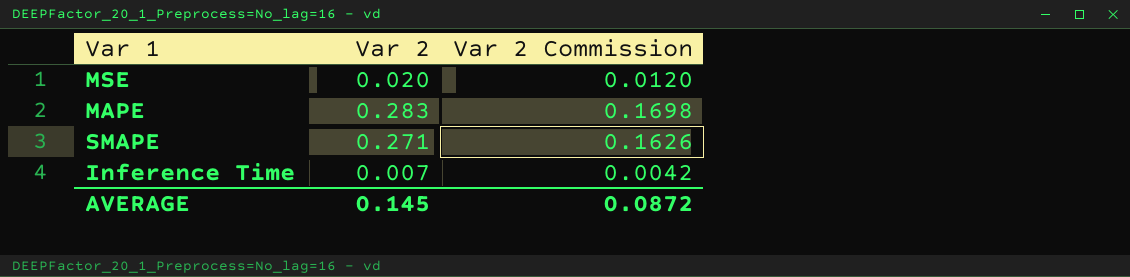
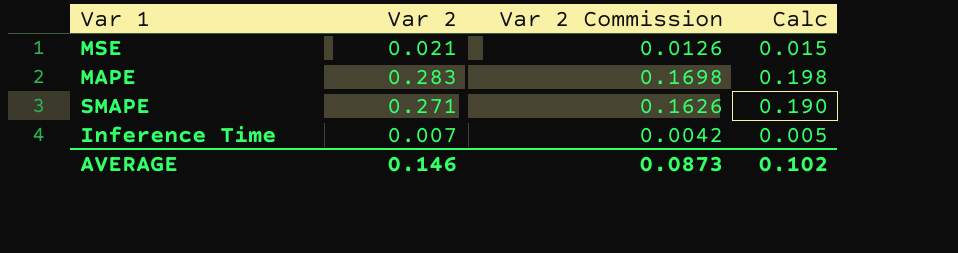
column Calc | formula: none -> [Var 2] * 0.7
MSE | Var 2: 0.020 -> 0.021
MSE | Var 2 Commission: 0.0120 -> 0.0126
AVERAGE | Var 2: 0.145 -> 0.146
AVERAGE | Var 2 Commission: 0.0872 -> 0.0873

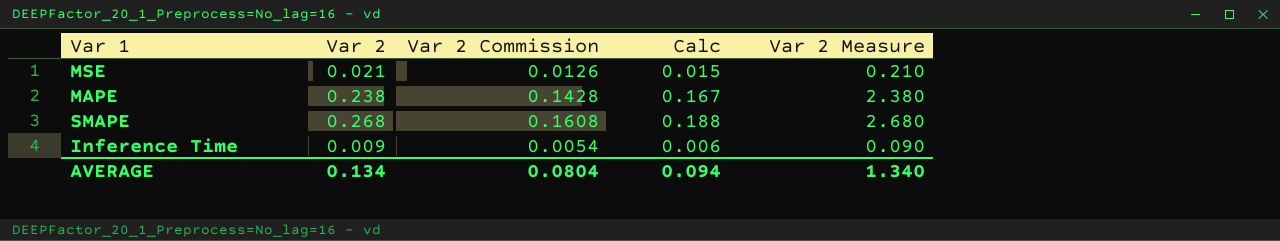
column Var 2 Measure | formula: none -> [Var 2] * 10
MAPE | Var 2: 0.283 -> 0.238
MAPE | Var 2 Commission: 0.1698 -> 0.1428
MAPE | Calc: 0.198 -> 0.167
SMAPE | Var 2: 0.271 -> 0.268
SMAPE | Var 2 Commission: 0.1626 -> 0.1608
SMAPE | Calc: 0.190 -> 0.188
Inference Time | Var 2: 0.007 -> 0.009
Inference Time | Var 2 Commission: 0.0042 -> 0.0054
Inference Time | Calc: 0.005 -> 0.006
AVERAGE | Var 2: 0.146 -> 0.134
AVERAGE | Var 2 Commission: 0.0873 -> 0.0804
AVERAGE | Calc: 0.102 -> 0.094

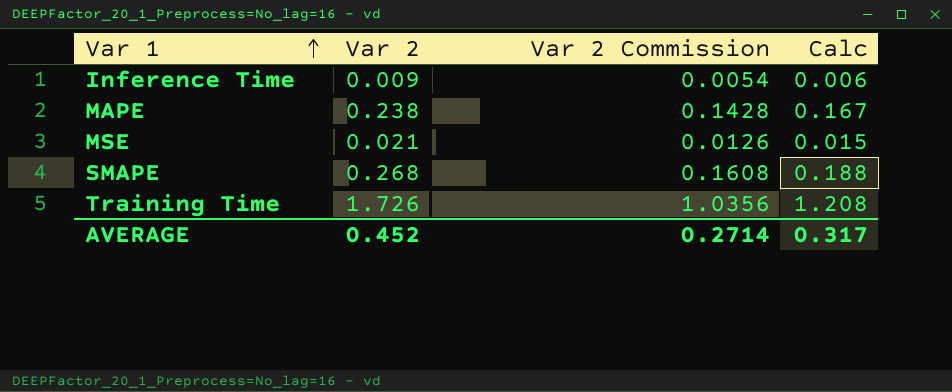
row order: none -> Var 1 ascending
column Var 2 Measure | formula: [Var 2] * 10 -> none
row Training Time: none -> 1.726 | 1.0356 | 1.208
AVERAGE | Var 2: 0.134 -> 0.452
AVERAGE | Var 2 Commission: 0.0804 -> 0.2714
AVERAGE | Calc: 0.094 -> 0.317

